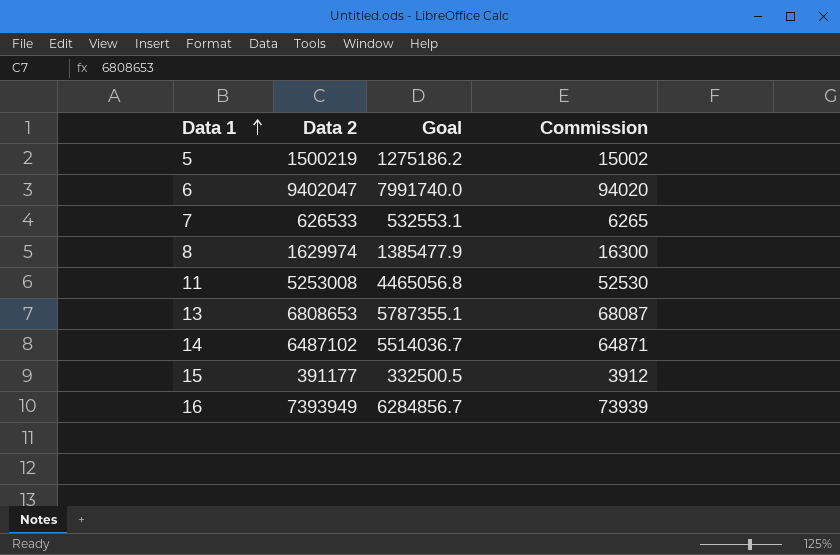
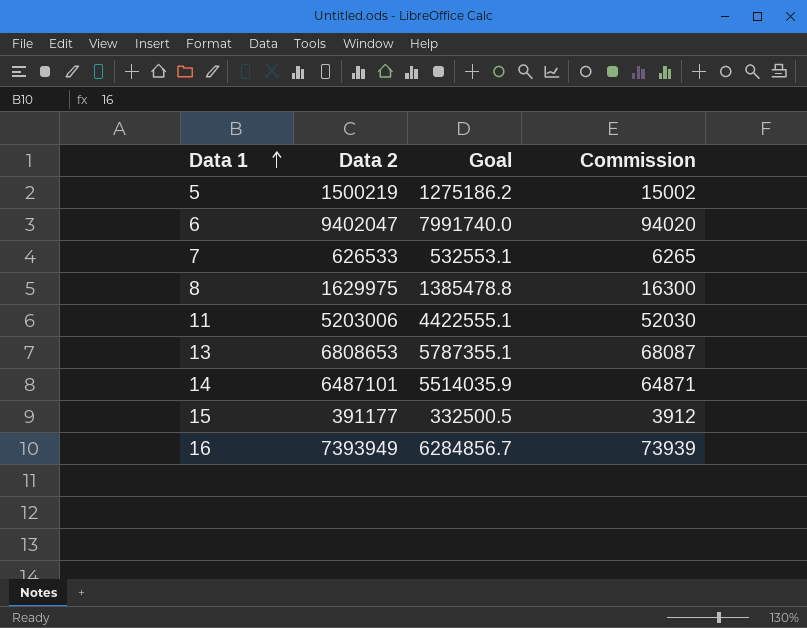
8 | Data 2: 1629974 -> 1629975
8 | Goal: 1385477.9 -> 1385478.8
11 | Data 2: 5253008 -> 5203006
11 | Goal: 4465056.8 -> 4422555.1
11 | Commission: 52530 -> 52030
14 | Data 2: 6487102 -> 6487101
14 | Goal: 5514036.7 -> 5514035.9

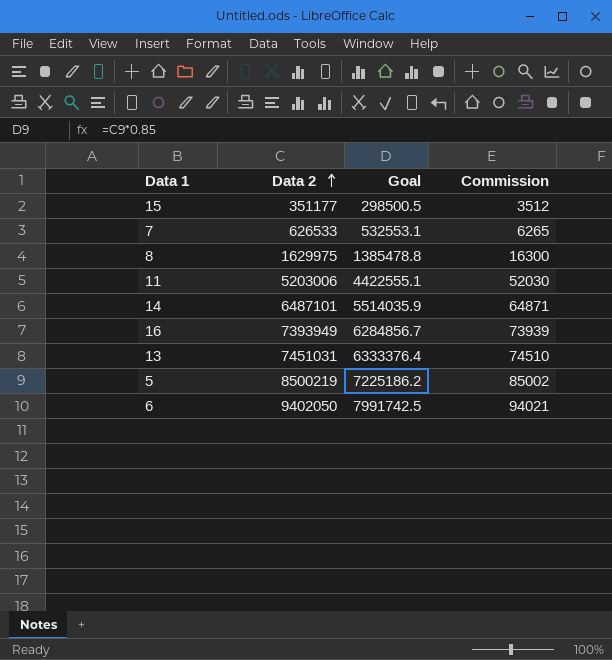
row order: Data 1 ascending -> Data 2 ascending
15 | Data 2: 391177 -> 351177
15 | Goal: 332500.5 -> 298500.5
15 | Commission: 3912 -> 3512
13 | Data 2: 6808653 -> 7451031
13 | Goal: 5787355.1 -> 6333376.4
13 | Commission: 68087 -> 74510
5 | Data 2: 1500219 -> 8500219
5 | Goal: 1275186.2 -> 7225186.2
5 | Commission: 15002 -> 85002
6 | Data 2: 9402047 -> 9402050
6 | Goal: 7991740.0 -> 7991742.5
6 | Commission: 94020 -> 94021

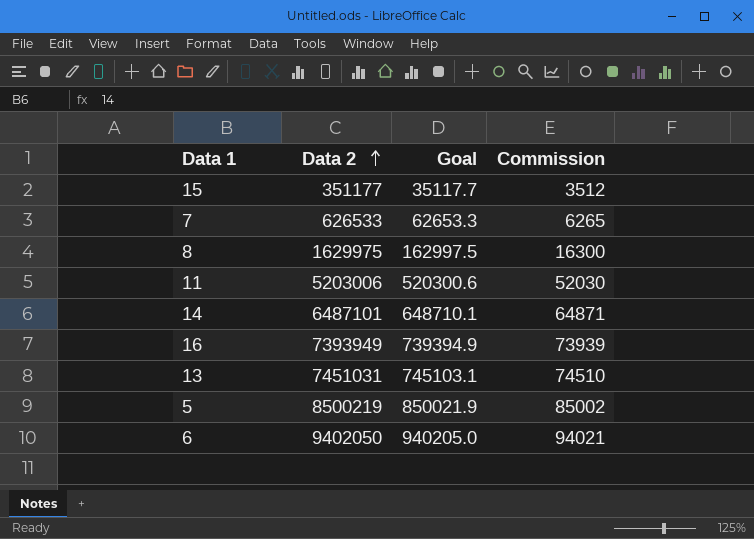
column Goal | formula: [Data 2] * 0.85 -> [Data 2] * 0.1

